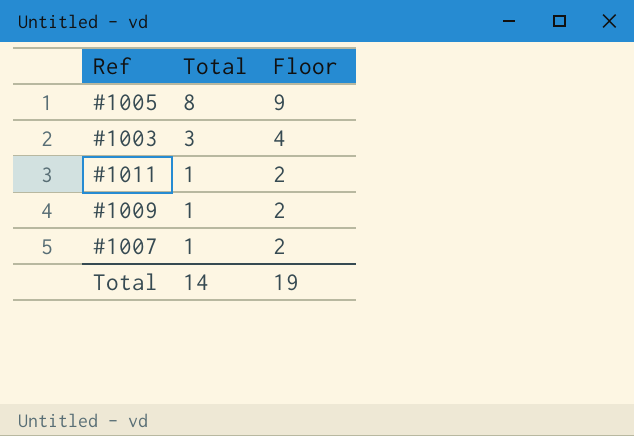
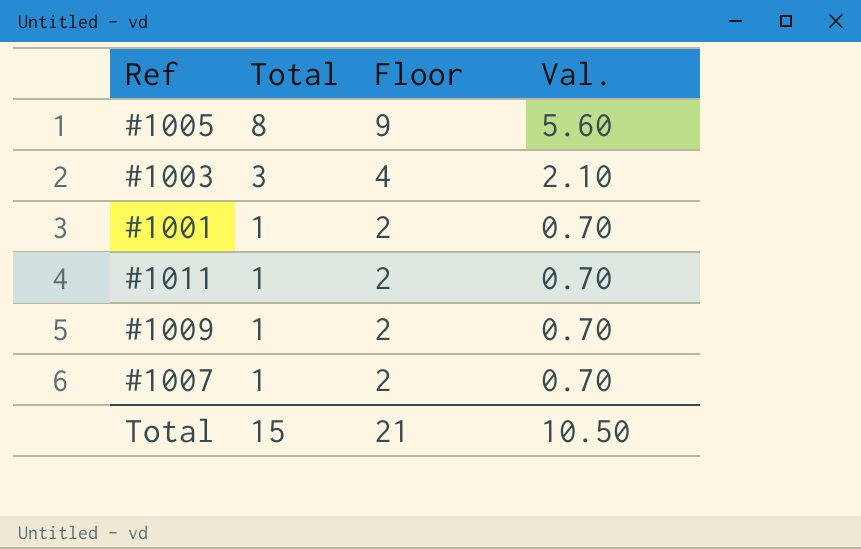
column Val. | formula: none -> [Total] * 0.7
row #1001: none -> 1 | 2 | 0.70
Total | Total: 14 -> 15
Total | Floor: 19 -> 21

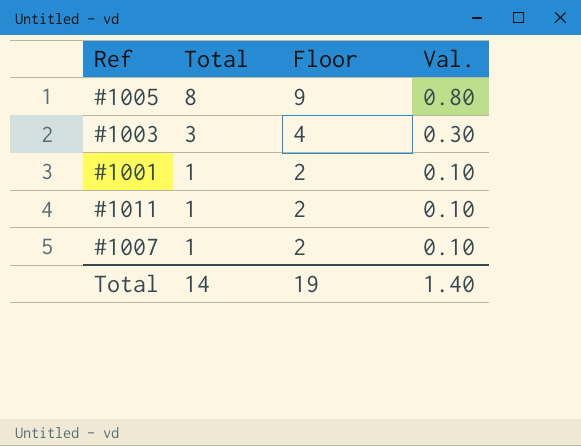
column Val. | formula: [Total] * 0.7 -> [Total] * 0.1
row #1009: 1 | 2 | 0.70 -> none
Total | Total: 15 -> 14
Total | Floor: 21 -> 19
Total | Val.: 10.50 -> 1.40

